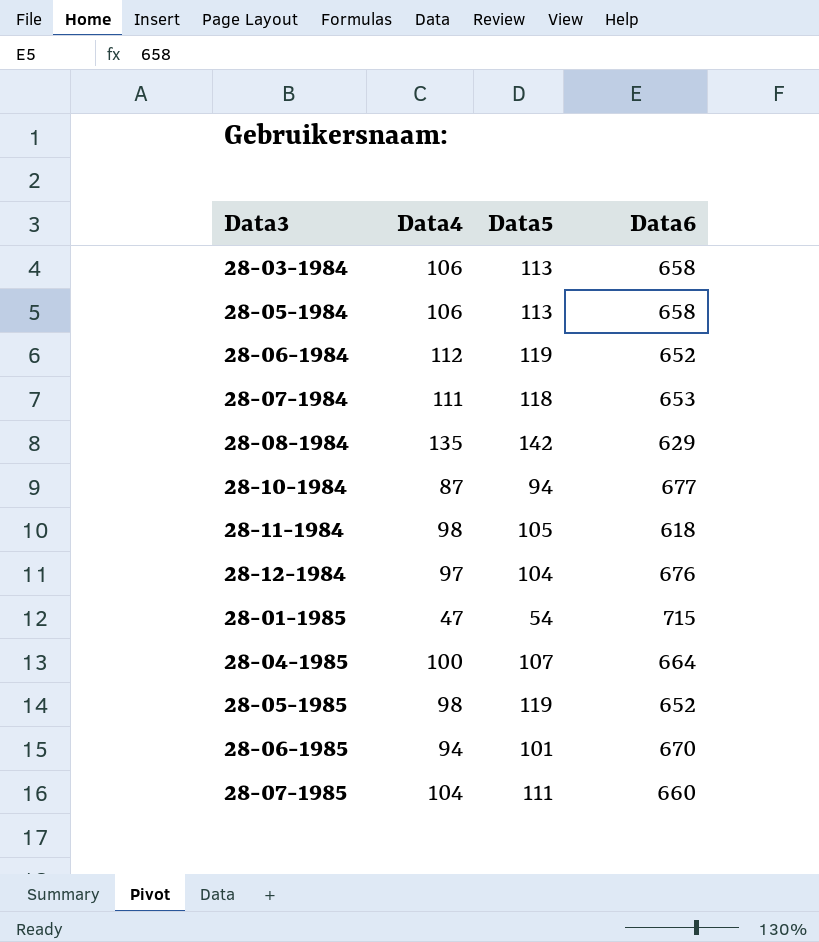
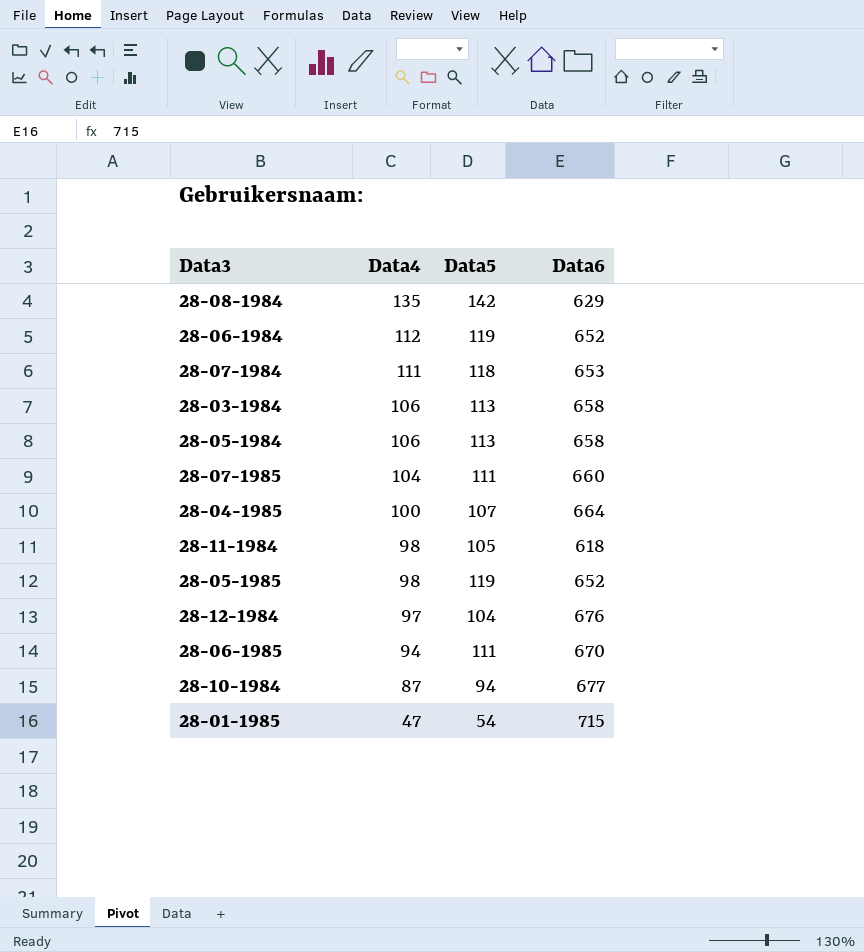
row order: Data3 ascending -> Data4 descending
28-06-1985 | Data5: 101 -> 111

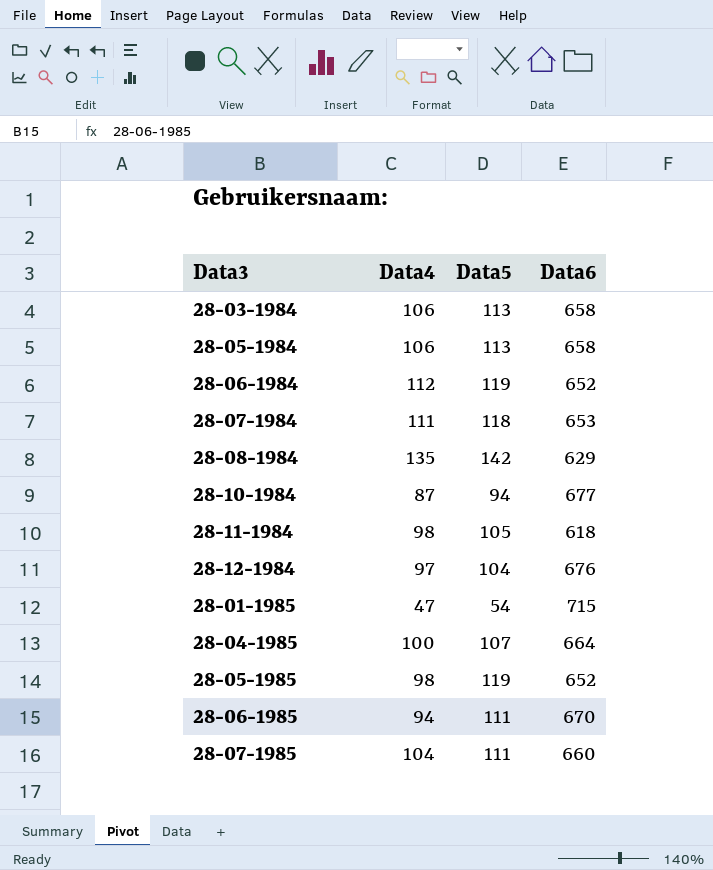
row order: Data4 descending -> Data3 ascending

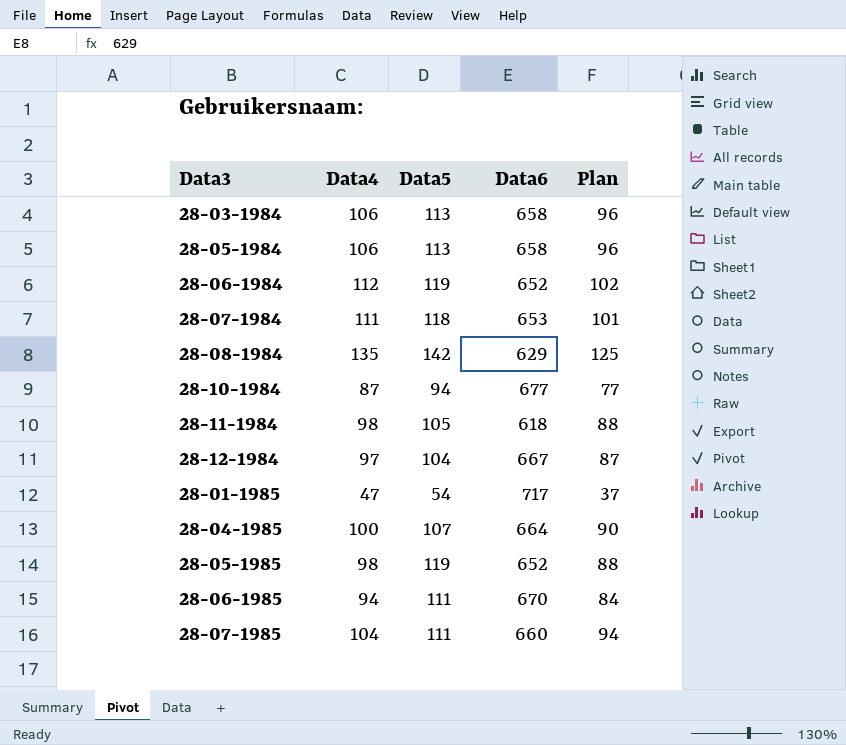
column Plan | formula: none -> [Data4] - 10
28-12-1984 | Data6: 676 -> 667
28-01-1985 | Data6: 715 -> 717

